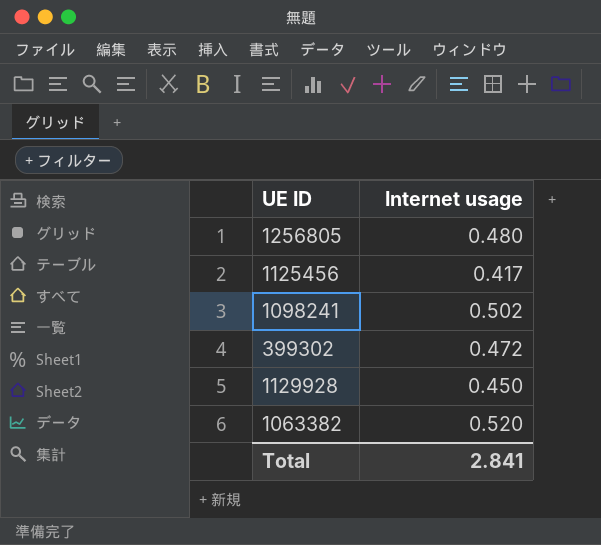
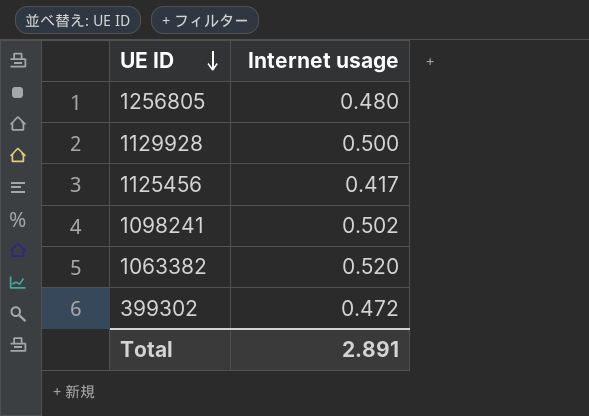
row order: none -> UE ID descending
1129928 | Internet usage: 0.450 -> 0.500
Total | Internet usage: 2.841 -> 2.891

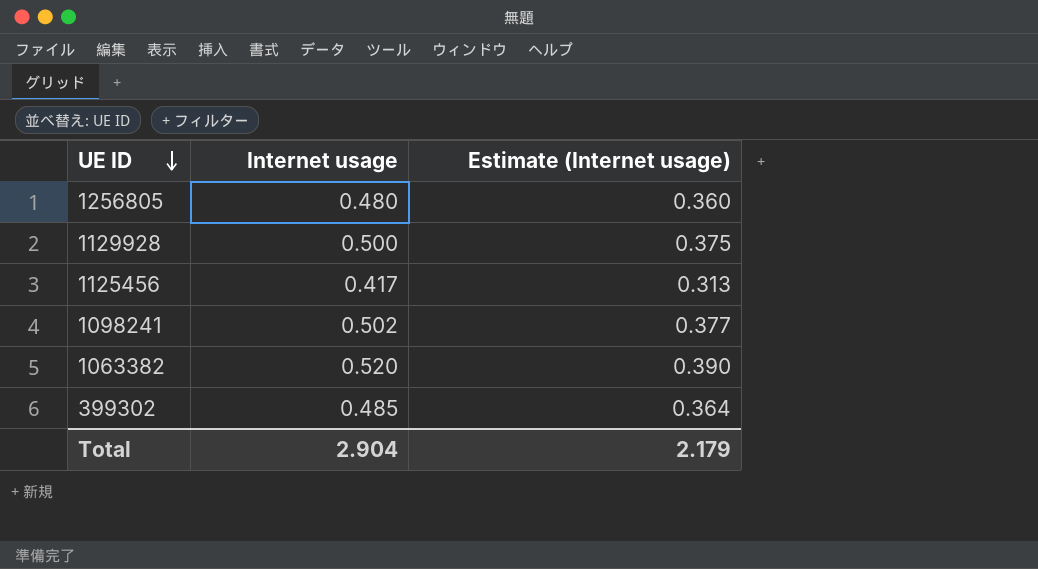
column Estimate (Internet usage) | formula: none -> [Internet usage] * 0.75
399302 | Internet usage: 0.472 -> 0.485
Total | Internet usage: 2.891 -> 2.904

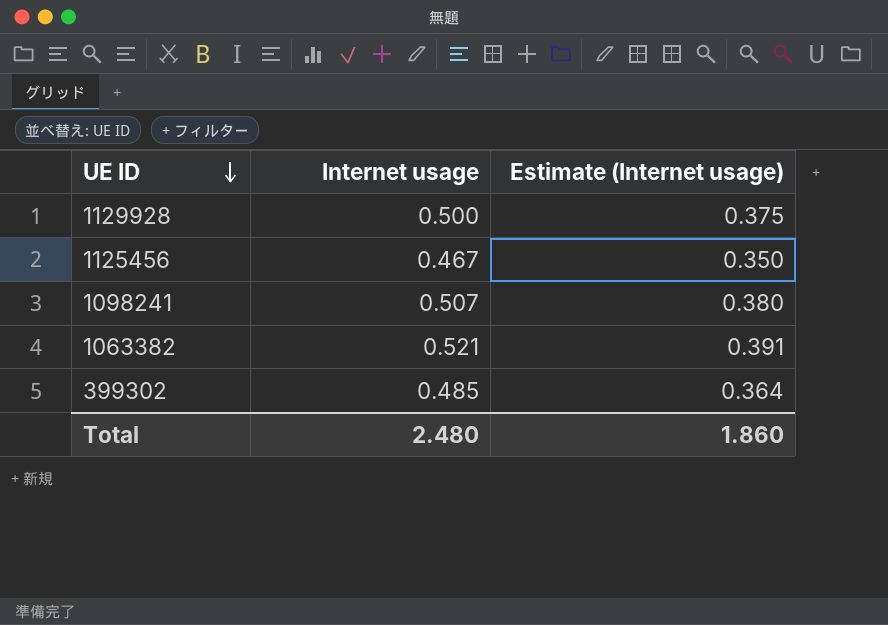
row 1256805: 0.480 | 0.360 -> none
1125456 | Internet usage: 0.417 -> 0.467
1125456 | Estimate (Internet usage): 0.313 -> 0.350
1098241 | Internet usage: 0.502 -> 0.507
1098241 | Estimate (Internet usage): 0.377 -> 0.380
1063382 | Internet usage: 0.520 -> 0.521
1063382 | Estimate (Internet usage): 0.390 -> 0.391
Total | Internet usage: 2.904 -> 2.480
Total | Estimate (Internet usage): 2.179 -> 1.860

